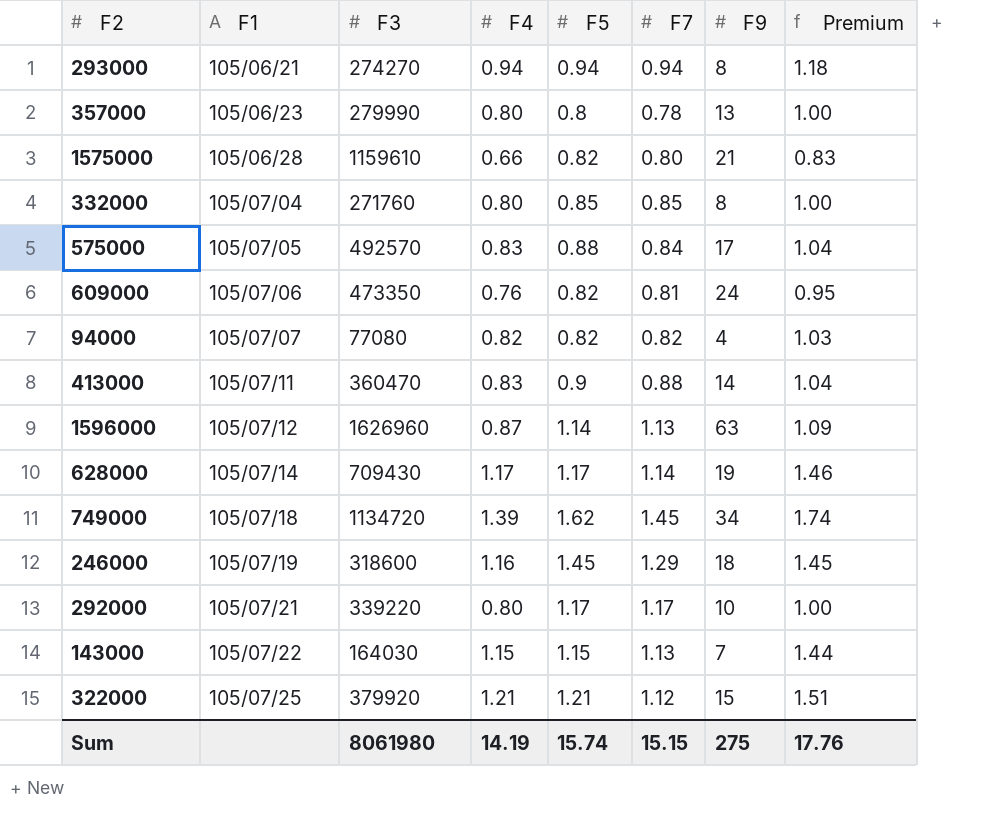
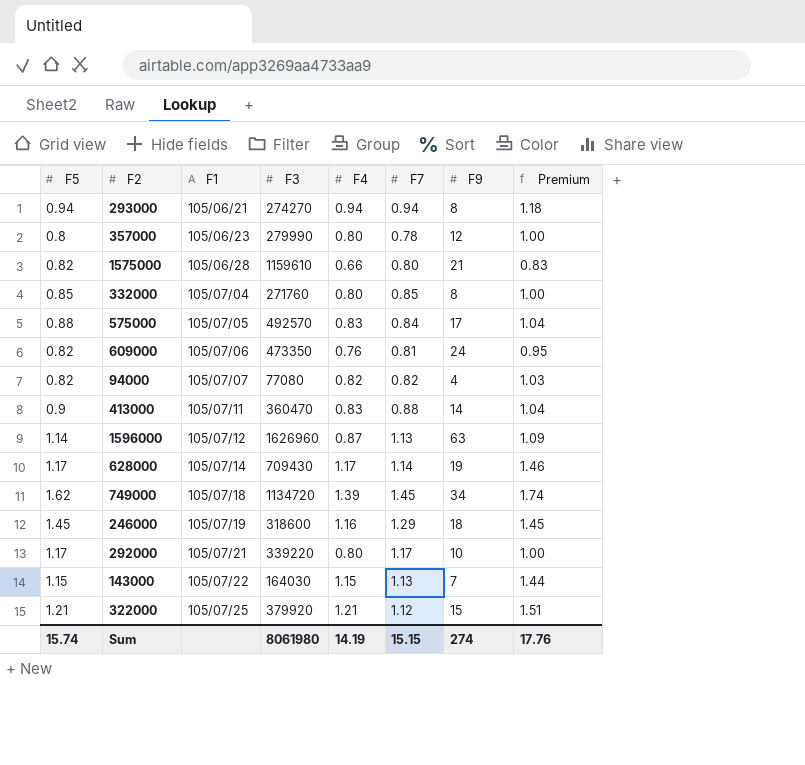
column F5 | position: 5 -> 1
357000 | F9: 13 -> 12
Sum | F9: 275 -> 274

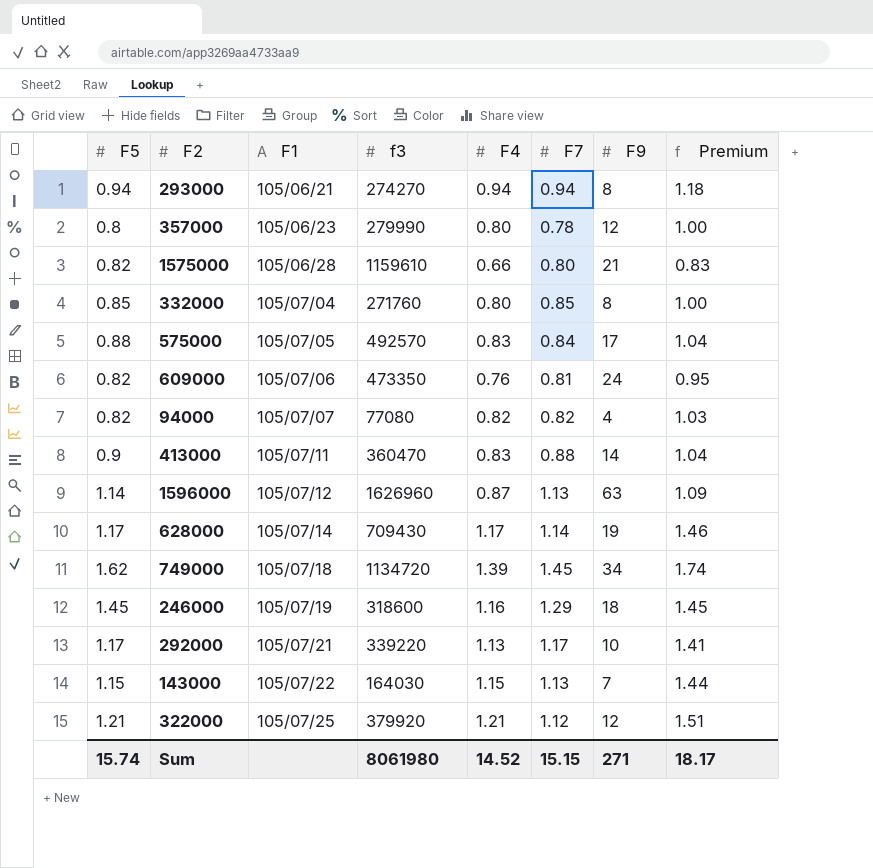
column name: F3 -> f3
292000 | F4: 0.80 -> 1.13
292000 | Premium: 1.00 -> 1.41
322000 | F9: 15 -> 12
Sum | F4: 14.19 -> 14.52
Sum | F9: 274 -> 271
Sum | Premium: 17.76 -> 18.17

